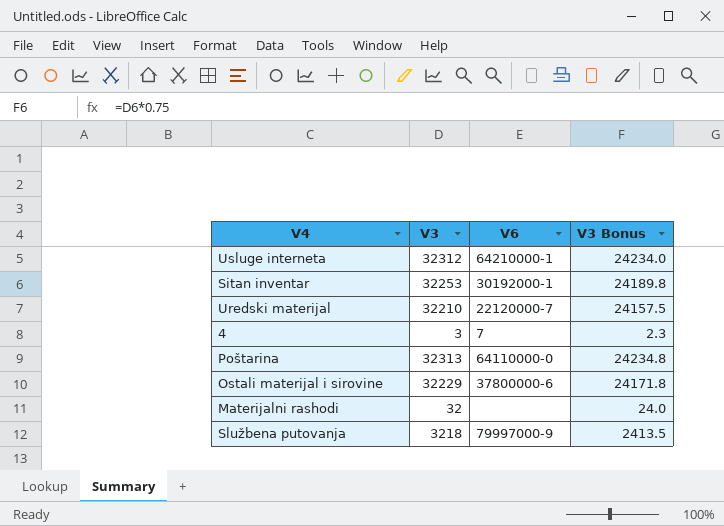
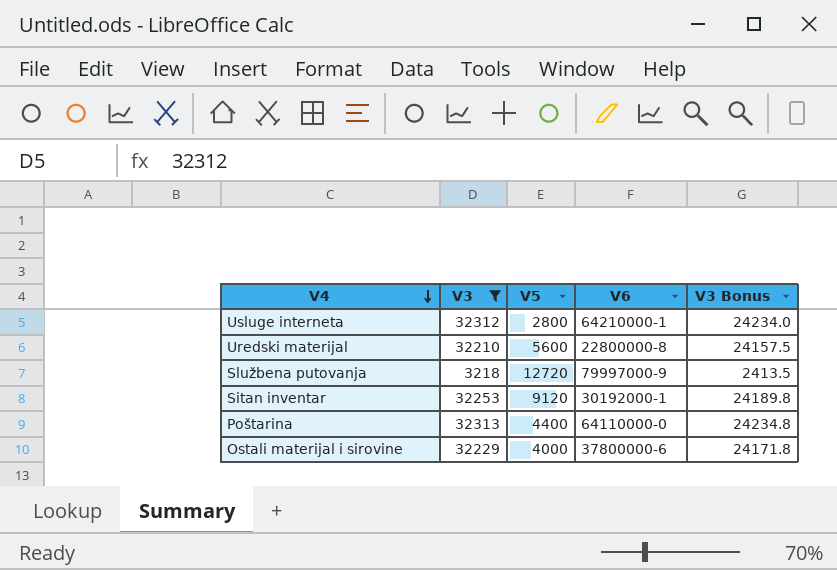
filter: none -> V3 >= 3218
row order: none -> V4 descending
column V5 | position: none -> 3
Uredski materijal | V6: 22120000-7 -> 22800000-8

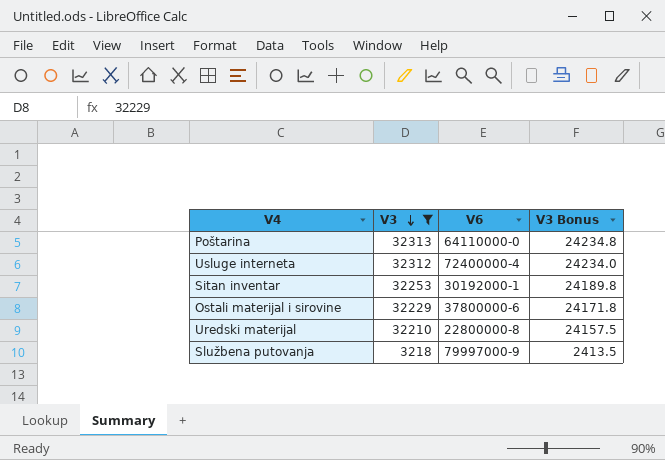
row order: V4 descending -> V3 descending
column V5 | position: 3 -> none
Usluge interneta | V6: 64210000-1 -> 72400000-4

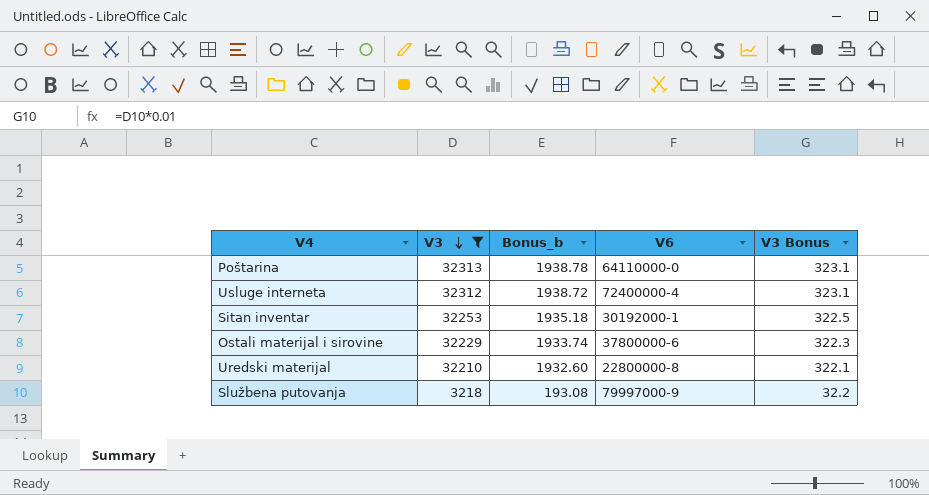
column Bonus_b | formula: none -> [V3] * 0.06
column V3 Bonus | formula: [V3] * 0.75 -> [V3] * 0.01

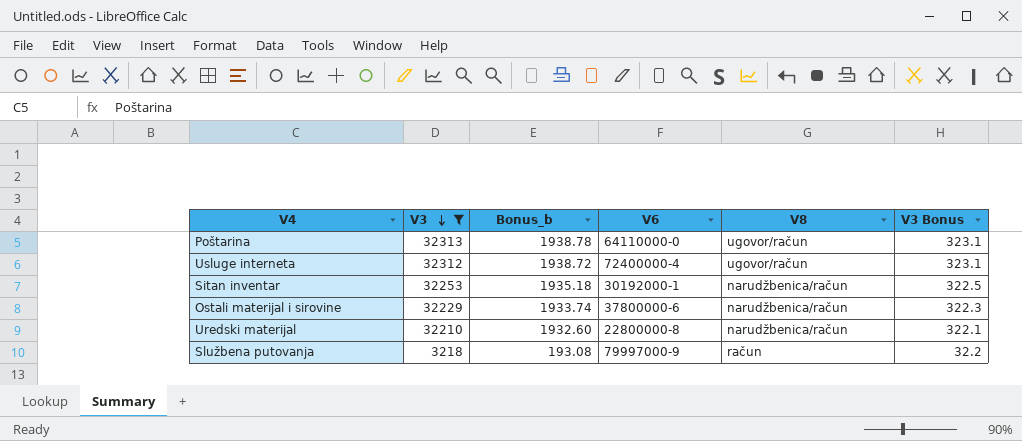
column V8 | position: none -> 5

